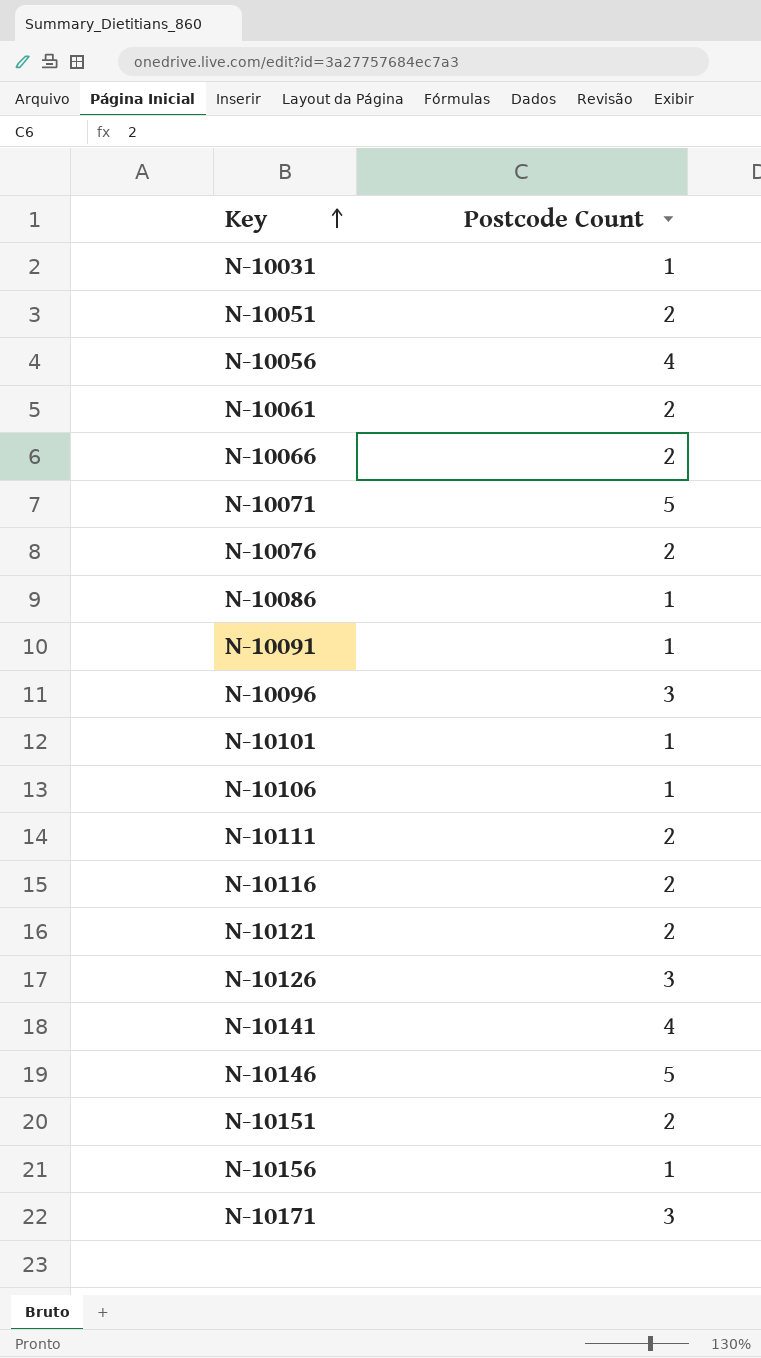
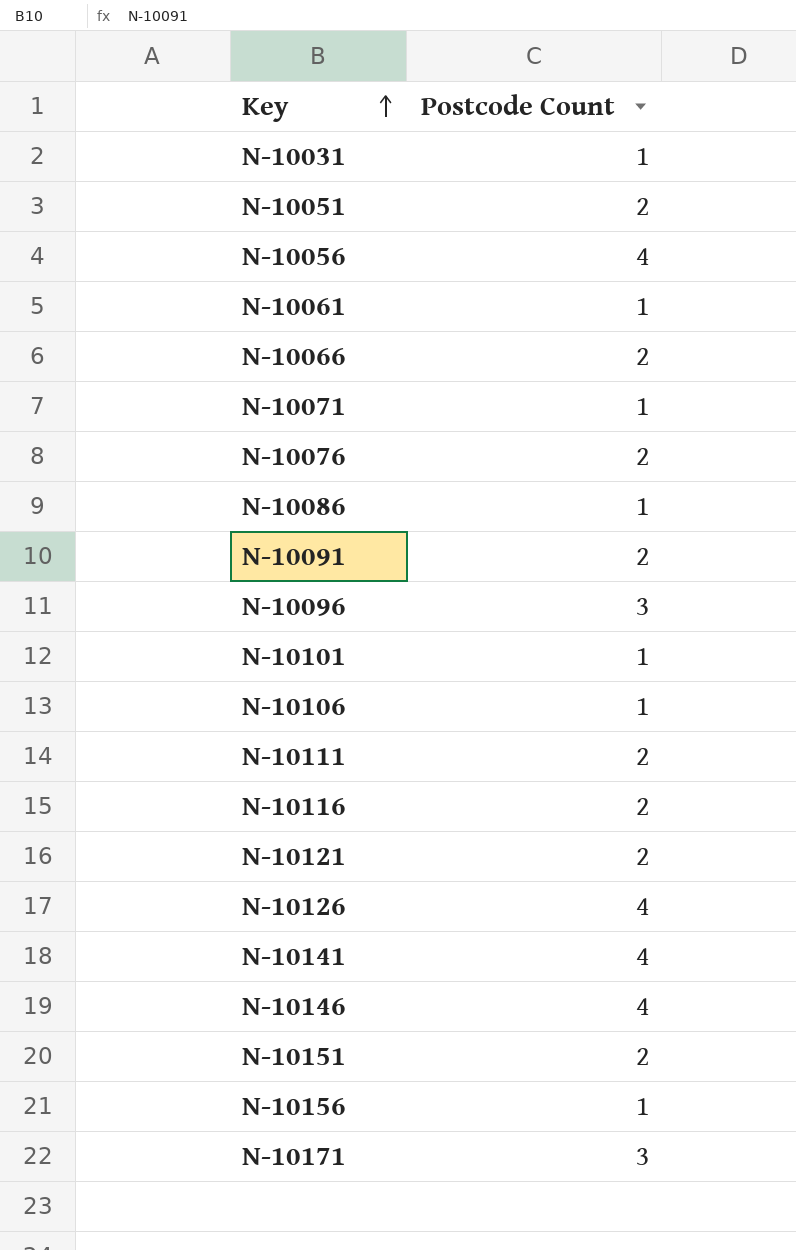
N-10061 | Postcode Count: 2 -> 1
N-10071 | Postcode Count: 5 -> 1
N-10091 | Postcode Count: 1 -> 2
N-10126 | Postcode Count: 3 -> 4
N-10146 | Postcode Count: 5 -> 4

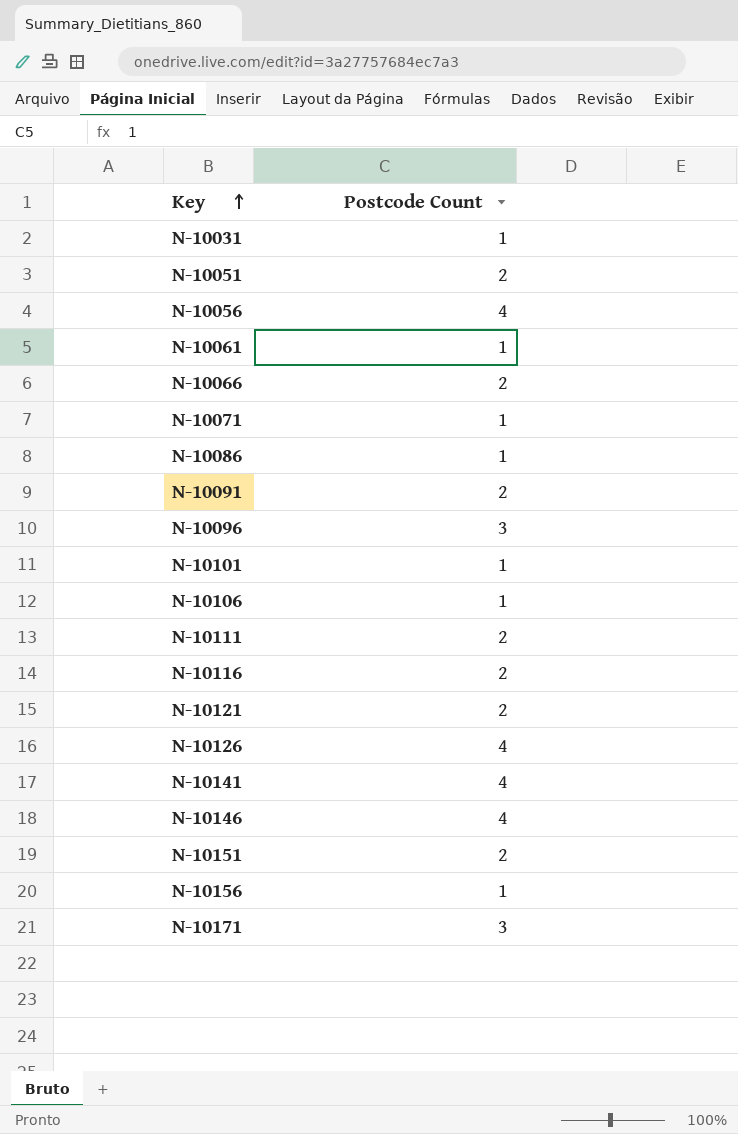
row N-10076: 2 -> none

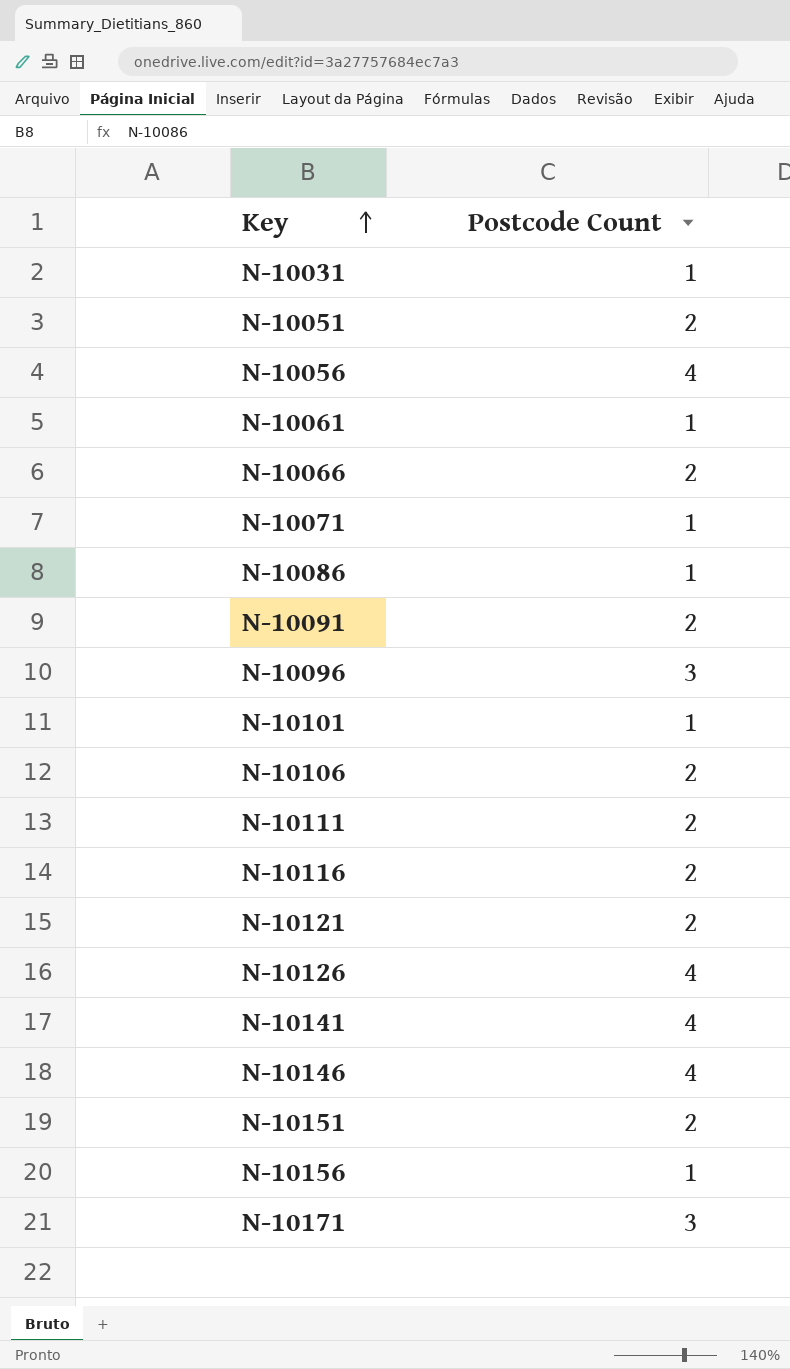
N-10106 | Postcode Count: 1 -> 2

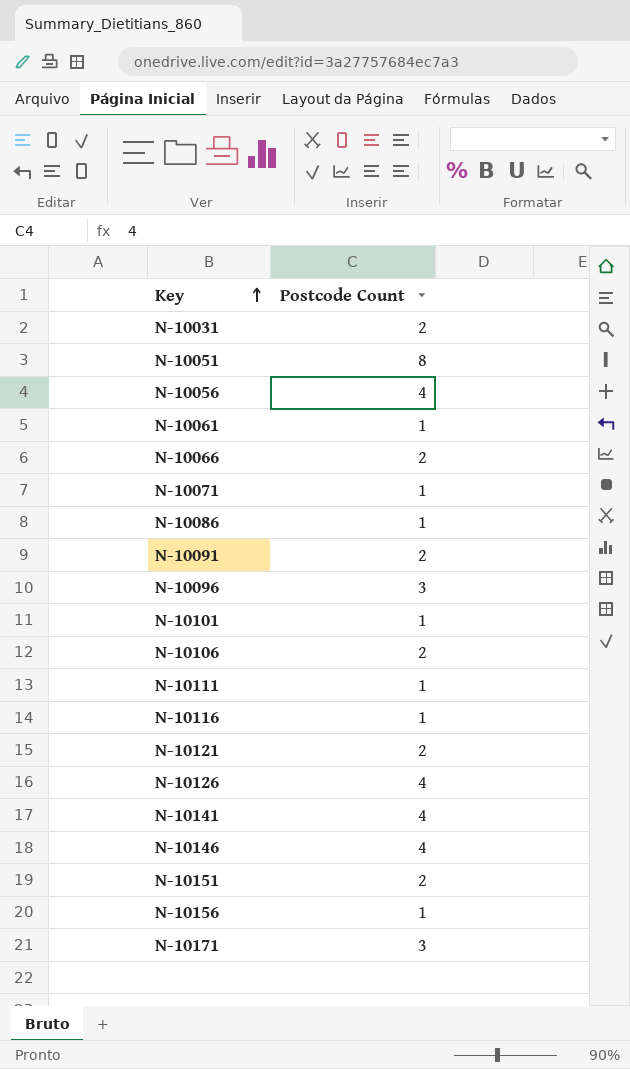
N-10031 | Postcode Count: 1 -> 2
N-10051 | Postcode Count: 2 -> 8
N-10111 | Postcode Count: 2 -> 1
N-10116 | Postcode Count: 2 -> 1

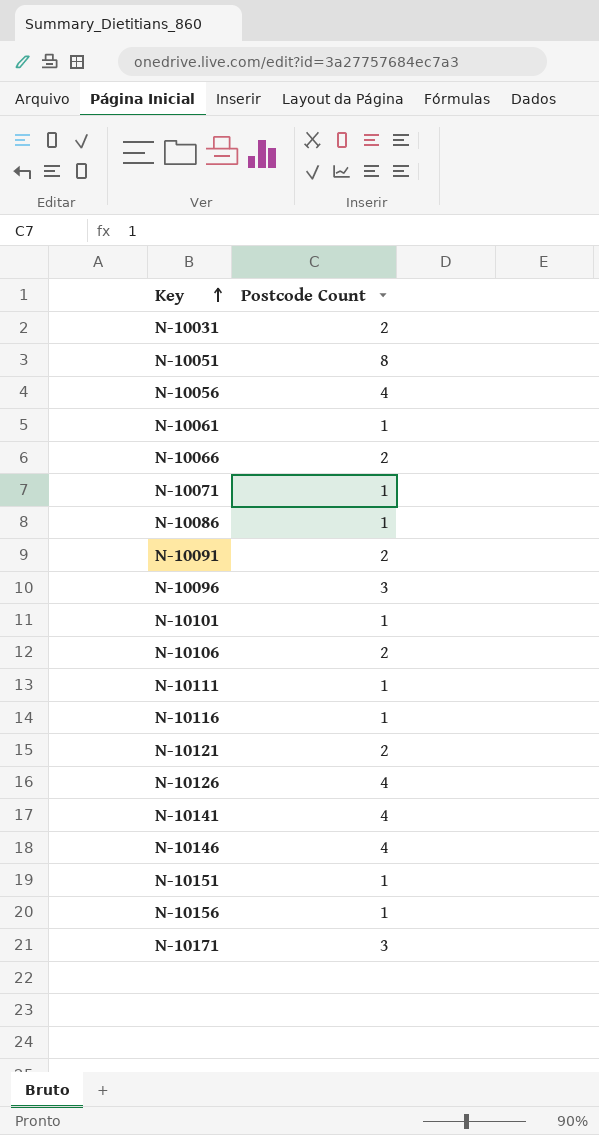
N-10151 | Postcode Count: 2 -> 1

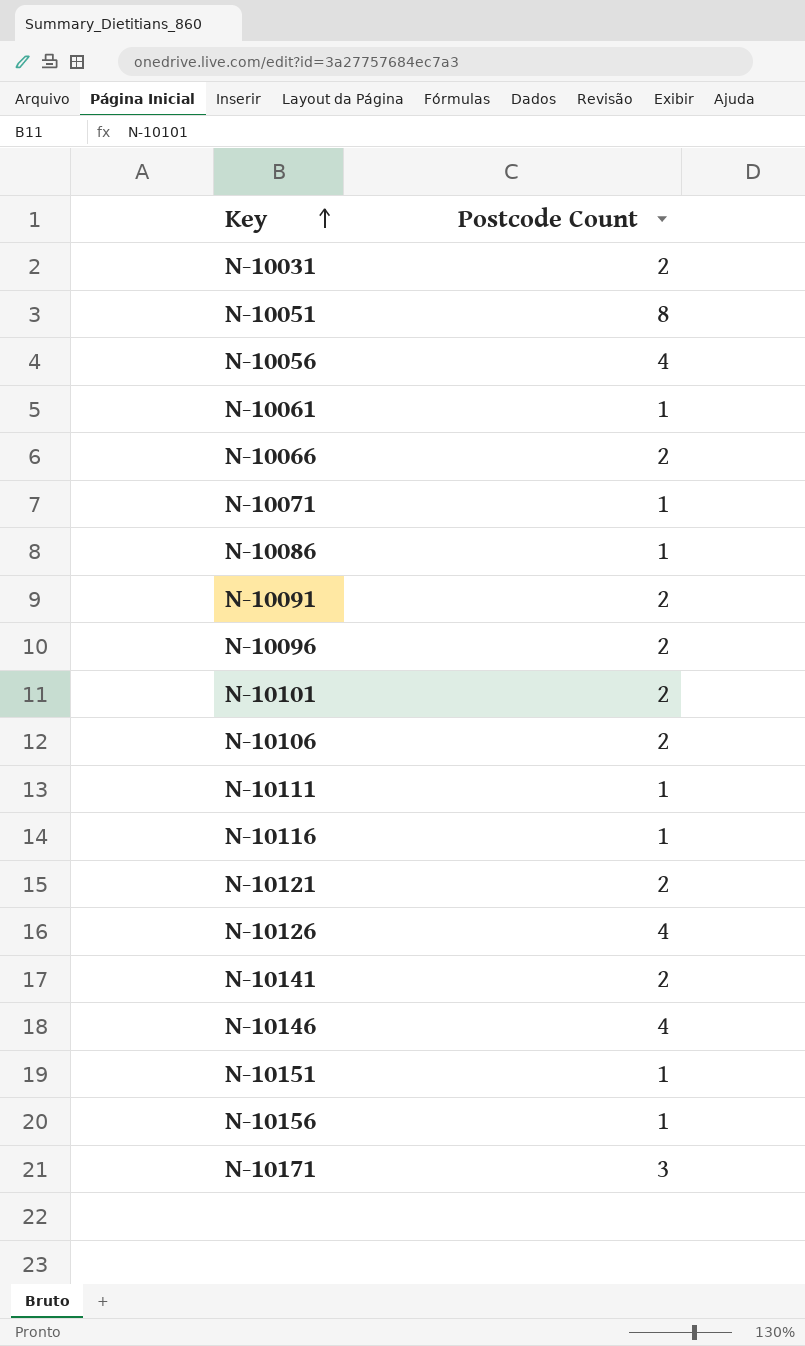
N-10096 | Postcode Count: 3 -> 2
N-10101 | Postcode Count: 1 -> 2
N-10141 | Postcode Count: 4 -> 2

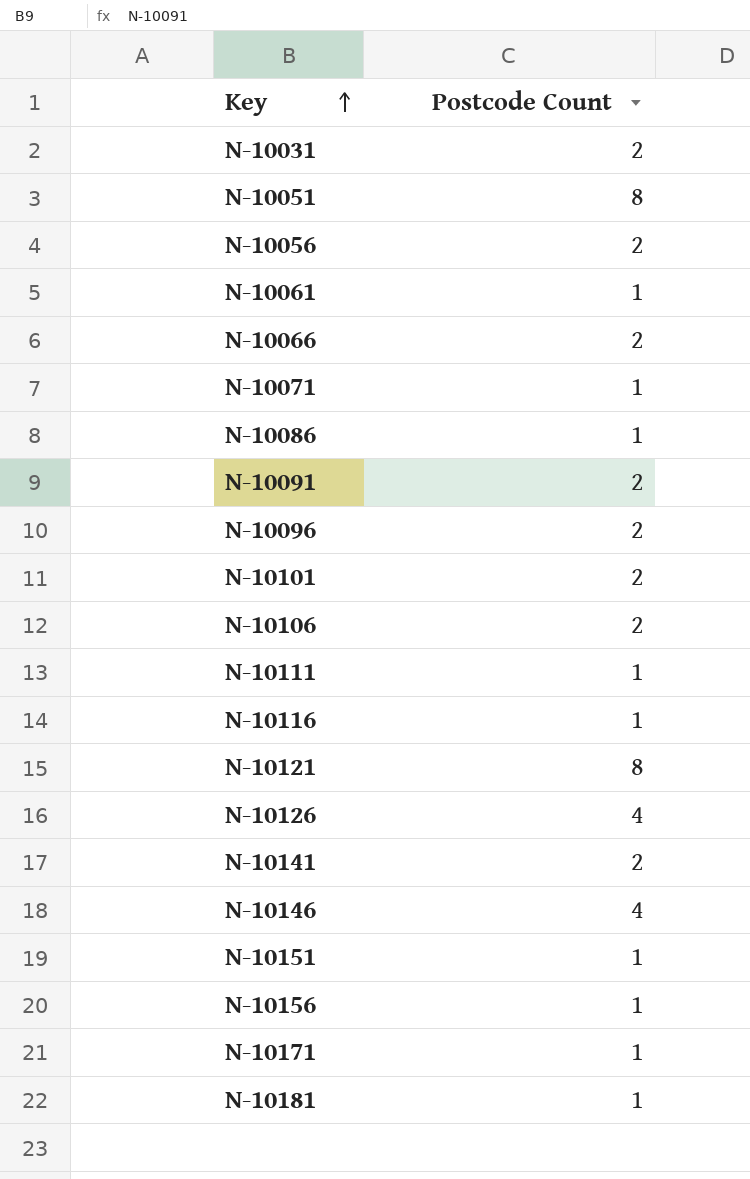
N-10056 | Postcode Count: 4 -> 2
N-10121 | Postcode Count: 2 -> 8
N-10171 | Postcode Count: 3 -> 1
row N-10181: none -> 1

